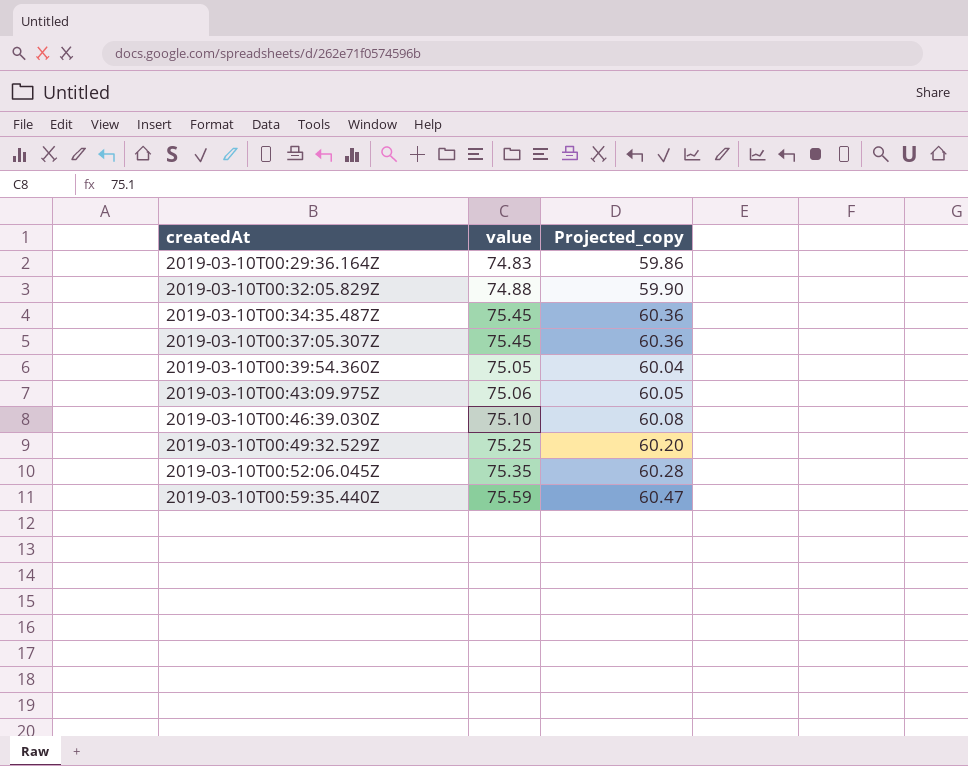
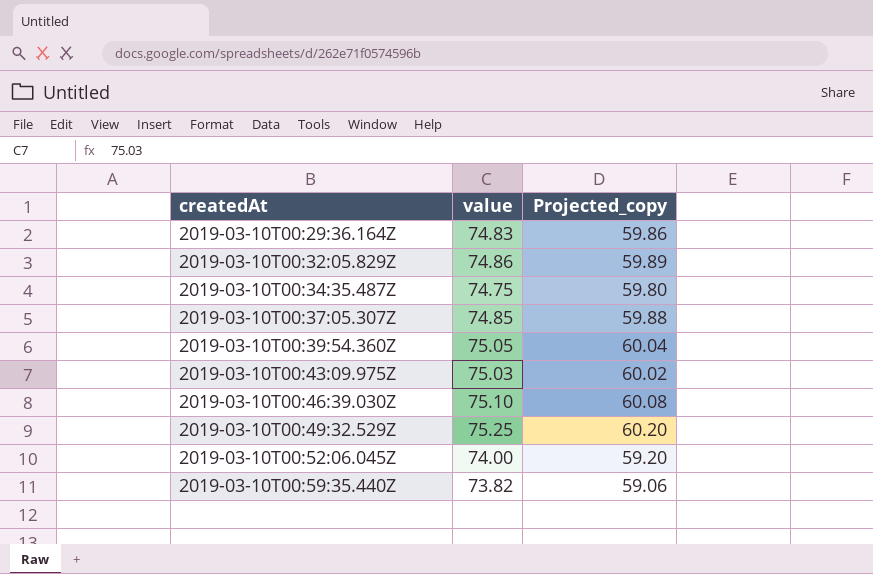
2019-03-10T00:32:05.829Z | value: 74.88 -> 74.86
2019-03-10T00:32:05.829Z | Projected_copy: 59.90 -> 59.89
2019-03-10T00:34:35.487Z | value: 75.45 -> 74.75
2019-03-10T00:34:35.487Z | Projected_copy: 60.36 -> 59.80
2019-03-10T00:37:05.307Z | value: 75.45 -> 74.85
2019-03-10T00:37:05.307Z | Projected_copy: 60.36 -> 59.88
2019-03-10T00:43:09.975Z | value: 75.06 -> 75.03
2019-03-10T00:43:09.975Z | Projected_copy: 60.05 -> 60.02
2019-03-10T00:52:06.045Z | value: 75.35 -> 74.00
2019-03-10T00:52:06.045Z | Projected_copy: 60.28 -> 59.20
2019-03-10T00:59:35.440Z | value: 75.59 -> 73.82
2019-03-10T00:59:35.440Z | Projected_copy: 60.47 -> 59.06

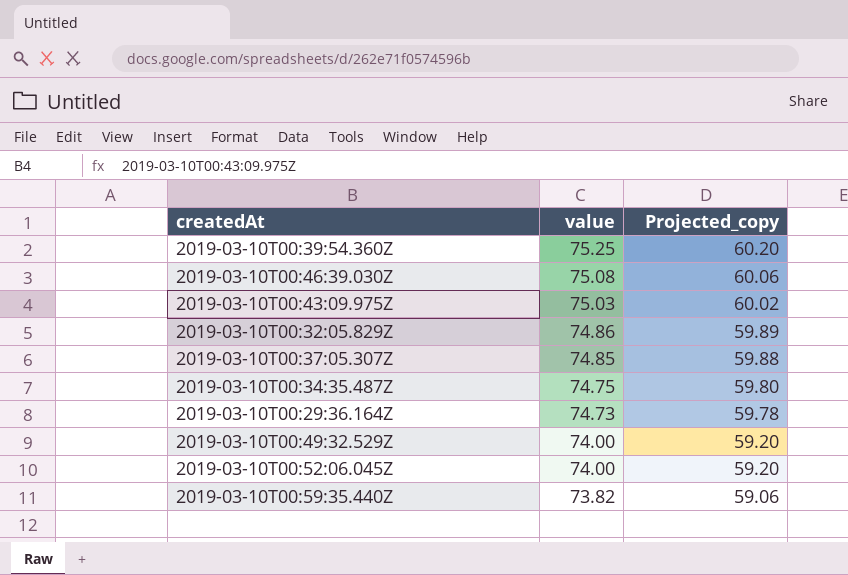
row order: createdAt ascending -> value descending
2019-03-10T00:39:54.360Z | value: 75.05 -> 75.25
2019-03-10T00:39:54.360Z | Projected_copy: 60.04 -> 60.20
2019-03-10T00:46:39.030Z | value: 75.10 -> 75.08
2019-03-10T00:46:39.030Z | Projected_copy: 60.08 -> 60.06
2019-03-10T00:29:36.164Z | value: 74.83 -> 74.73
2019-03-10T00:29:36.164Z | Projected_copy: 59.86 -> 59.78
2019-03-10T00:49:32.529Z | value: 75.25 -> 74.00
2019-03-10T00:49:32.529Z | Projected_copy: 60.20 -> 59.20

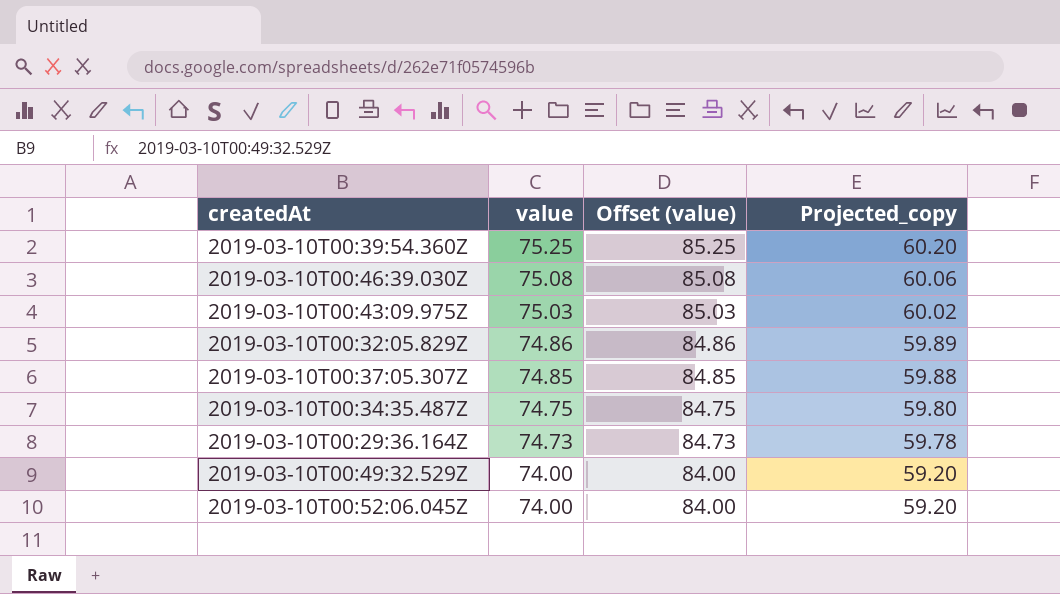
column Offset (value) | formula: none -> [value] + 10
row 2019-03-10T00:59:35.440Z: 73.82 | 59.06 -> none

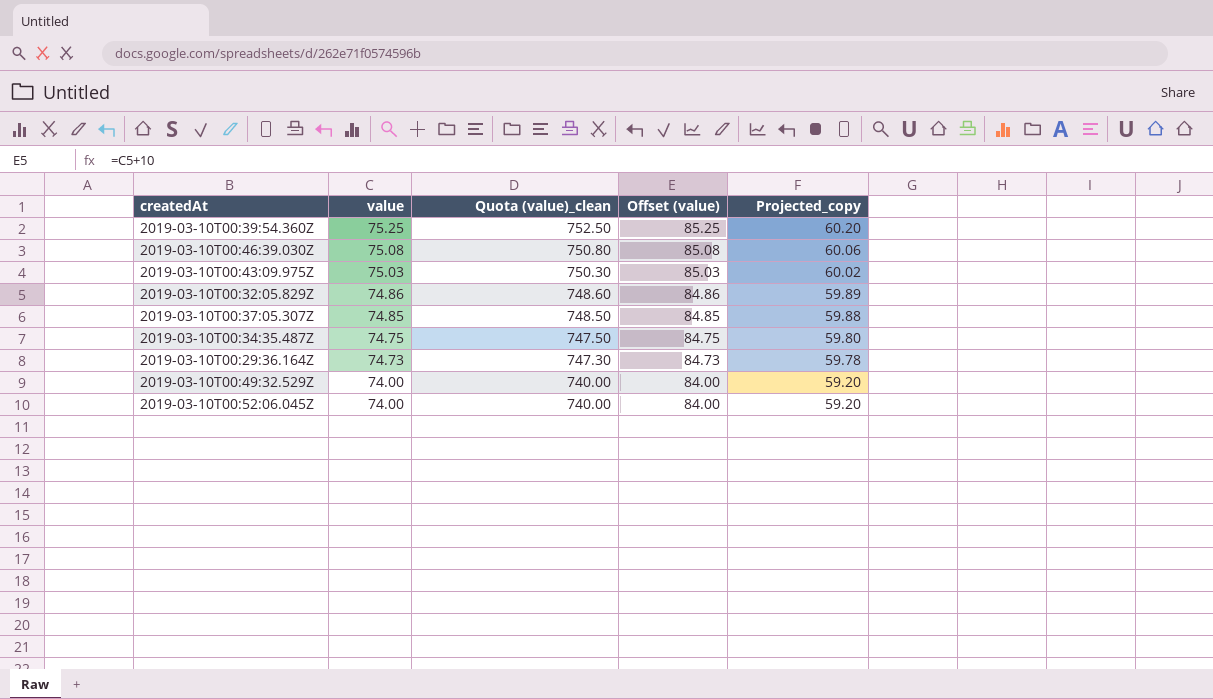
column Quota (value)_clean | formula: none -> [value] * 10

